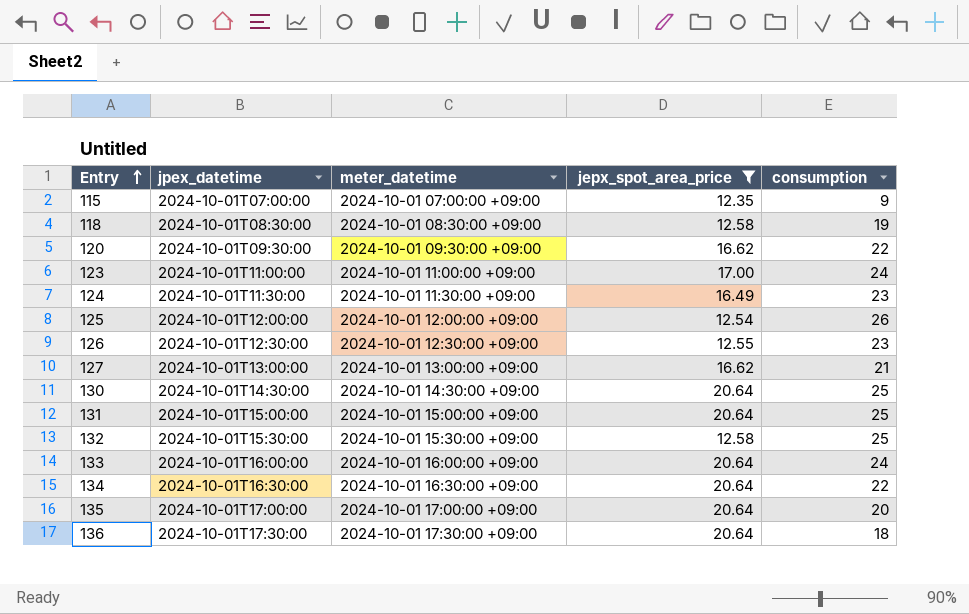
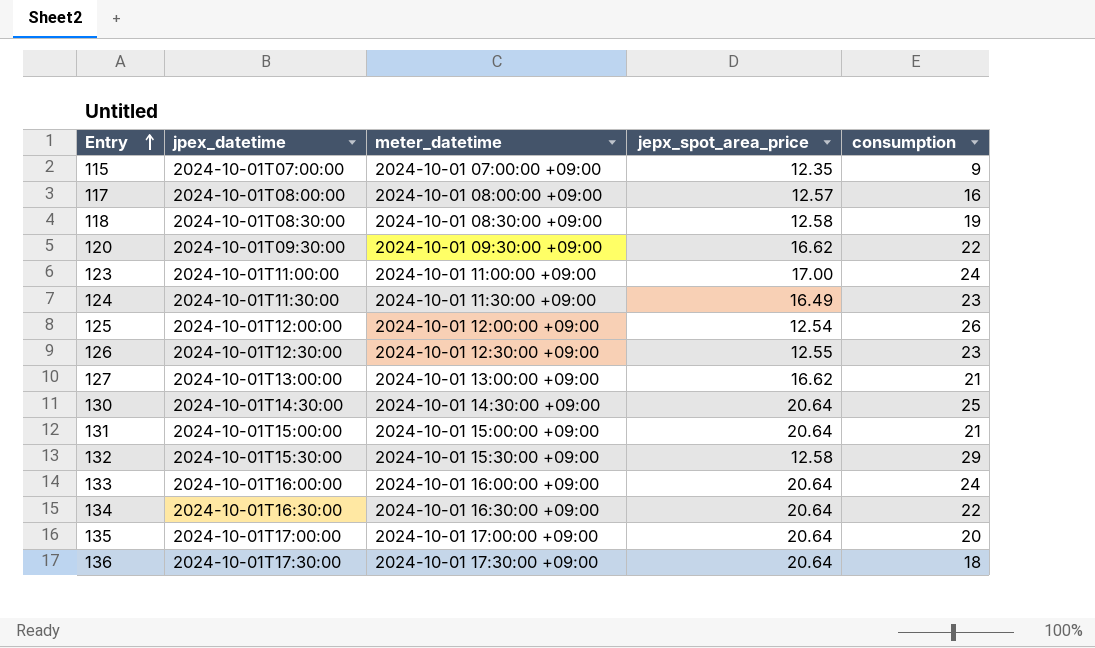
filter: jepx_spot_area_price != 12.57 -> none
131 | consumption: 25 -> 21
132 | consumption: 25 -> 29

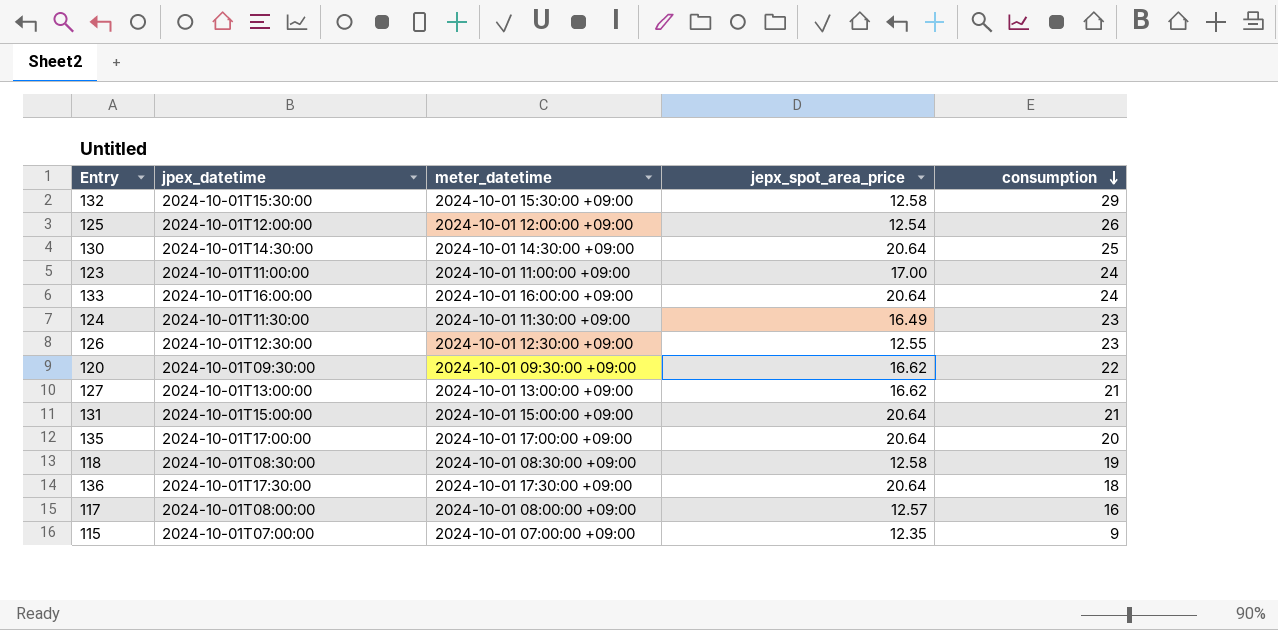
row order: Entry ascending -> consumption descending
row 134: 2024-10-01T16:30:00 | 2024-10-01 16:30:00 +09:00 | 20.64 | 22 -> none

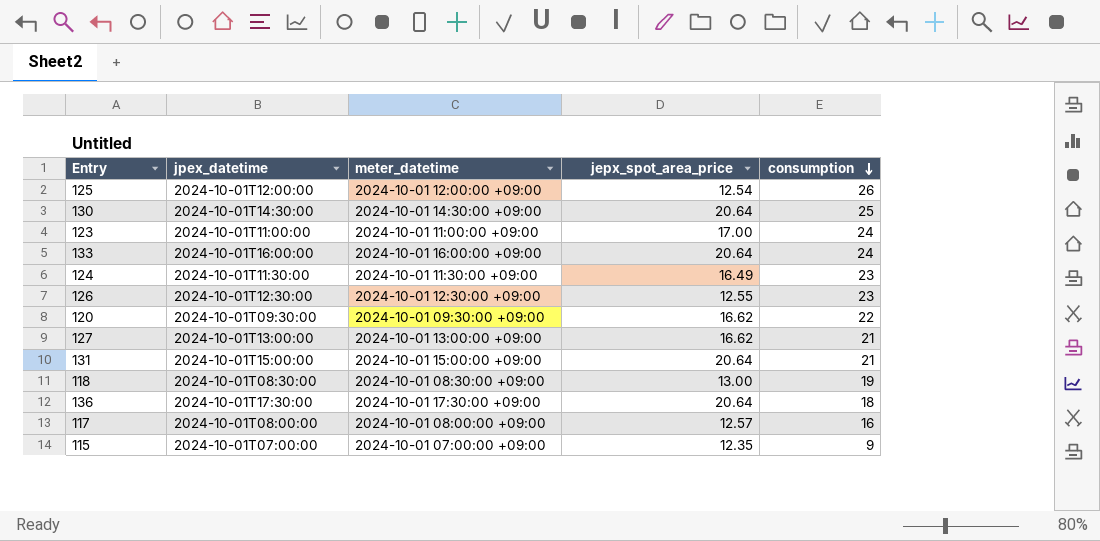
row 132: 2024-10-01T15:30:00 | 2024-10-01 15:30:00 +09:00 | 12.58 | 29 -> none
row 135: 2024-10-01T17:00:00 | 2024-10-01 17:00:00 +09:00 | 20.64 | 20 -> none
118 | jepx_spot_area_price: 12.58 -> 13.00

